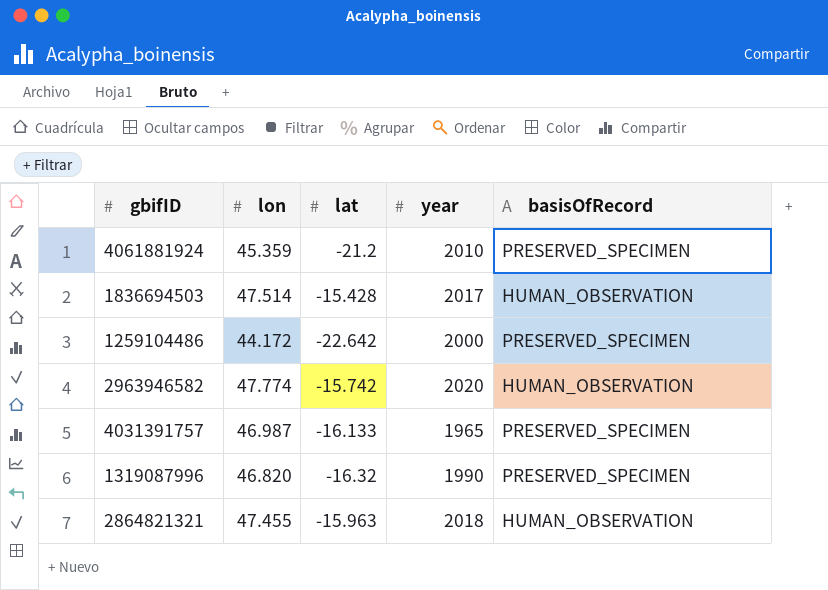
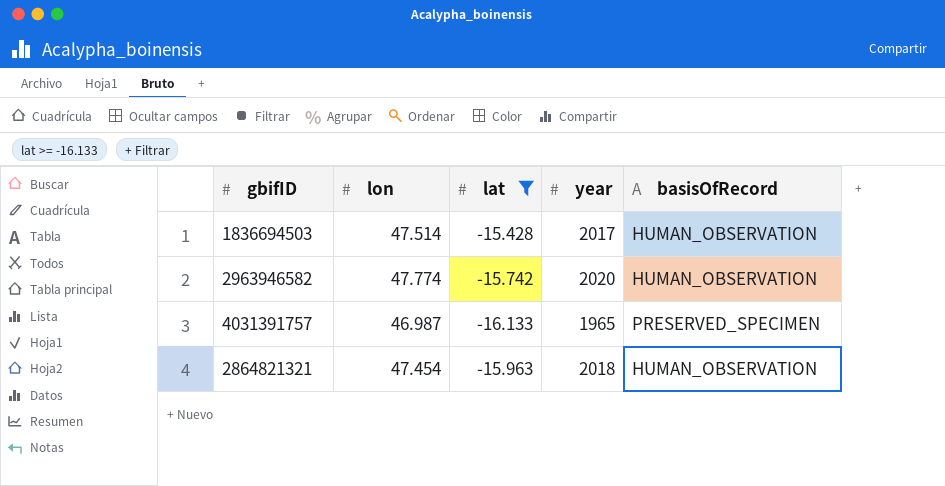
filter: none -> lat >= -16.133
2864821321 | lon: 47.455 -> 47.454

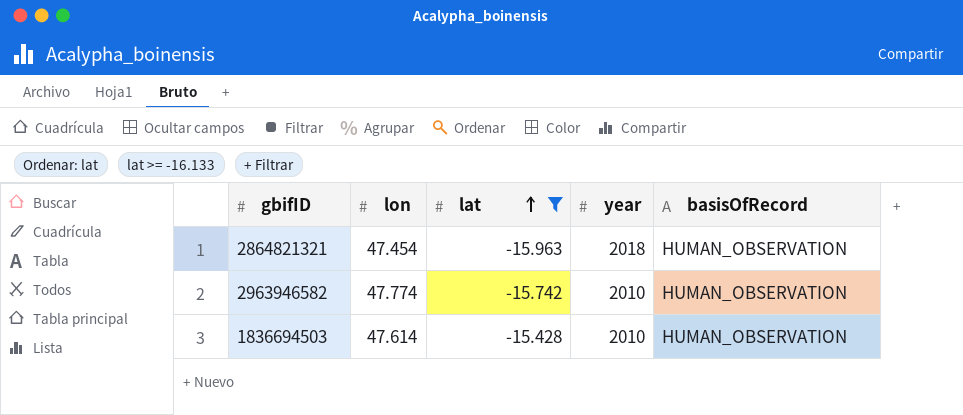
row order: none -> lat ascending
row 4031391757: 46.987 | -16.133 | 1965 | PRESERVED_SPECIMEN -> none
2963946582 | year: 2020 -> 2010
1836694503 | lon: 47.514 -> 47.614
1836694503 | year: 2017 -> 2010

